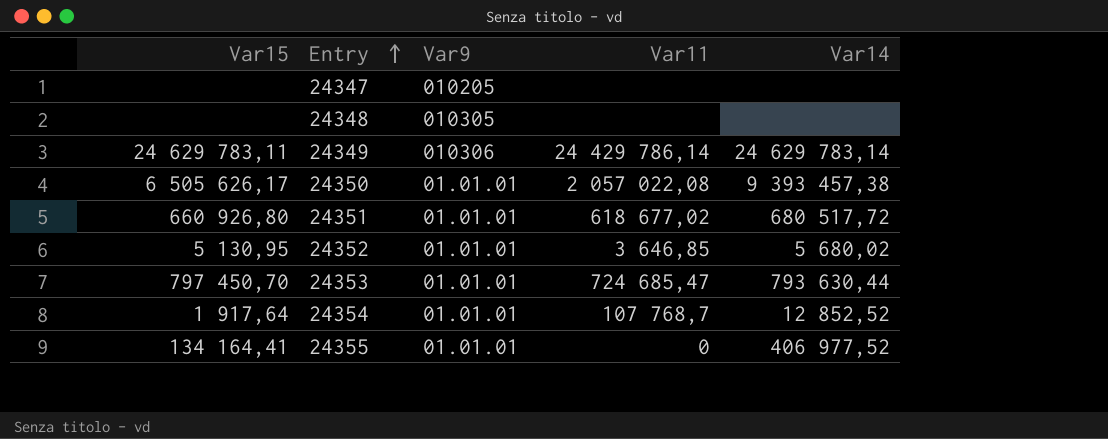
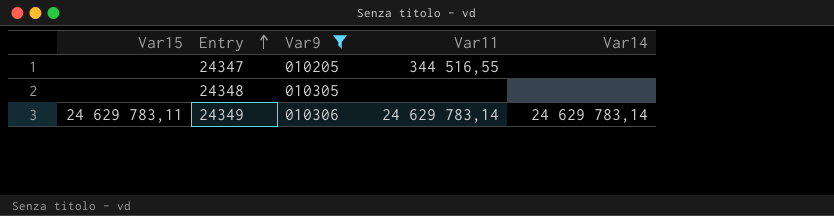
filter: none -> Var9 != 01.01.01
24347 | Var11: none -> 344 516,55
24349 | Var11: 24 429 786,14 -> 24 629 783,14

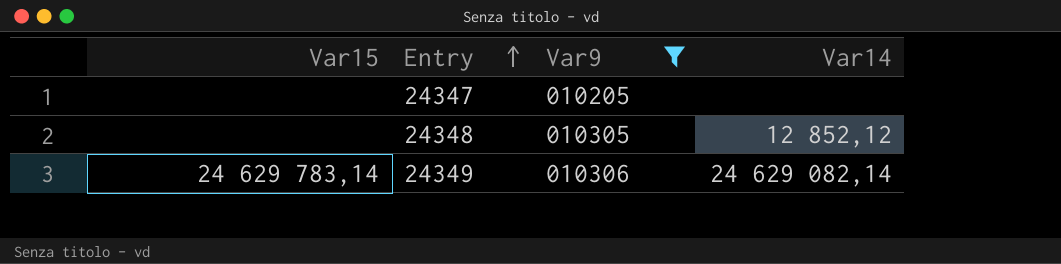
column Var11 | position: 4 -> none
24348 | Var14: none -> 12 852,12
24349 | Var15: 24 629 783,11 -> 24 629 783,14
24349 | Var14: 24 629 783,14 -> 24 629 082,14

